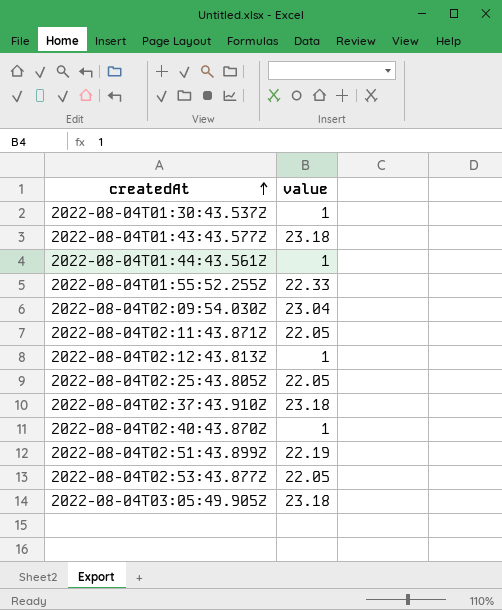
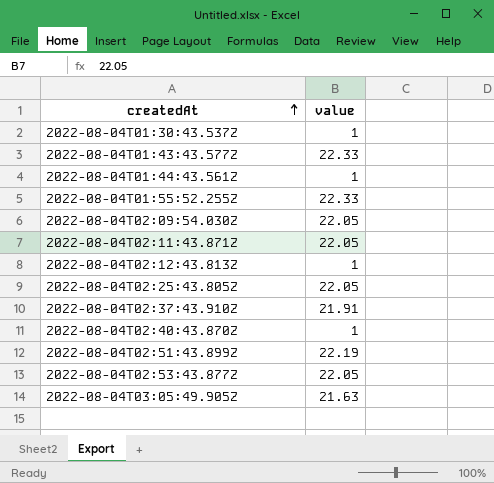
2022-08-04T01:43:43.577Z | value: 23.18 -> 22.33
2022-08-04T02:09:54.030Z | value: 23.04 -> 22.05
2022-08-04T02:37:43.910Z | value: 23.18 -> 21.91
2022-08-04T03:05:49.905Z | value: 23.18 -> 21.63

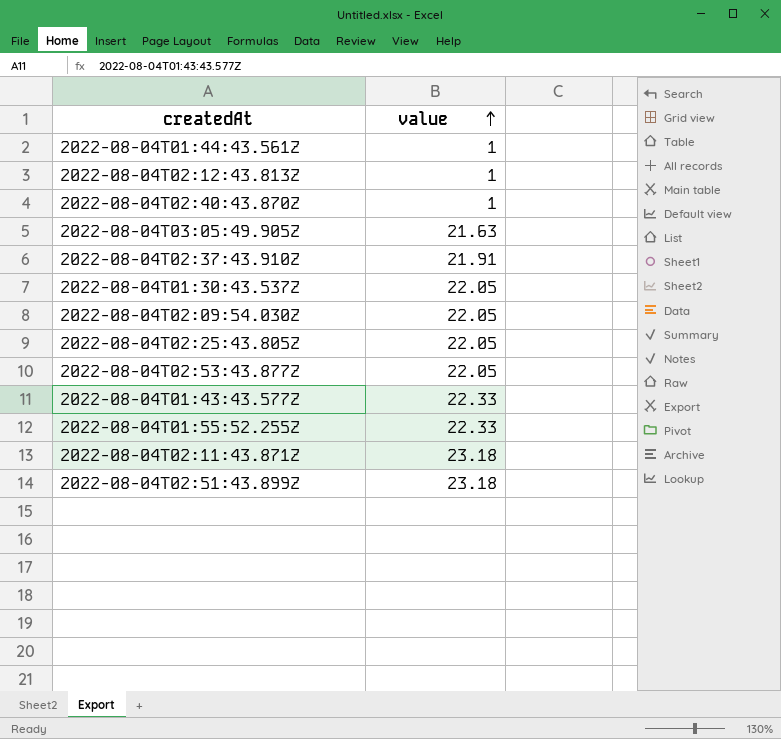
row order: createdAt ascending -> value ascending
2022-08-04T01:30:43.537Z | value: 1 -> 22.05
2022-08-04T02:11:43.871Z | value: 22.05 -> 23.18
2022-08-04T02:51:43.899Z | value: 22.19 -> 23.18

